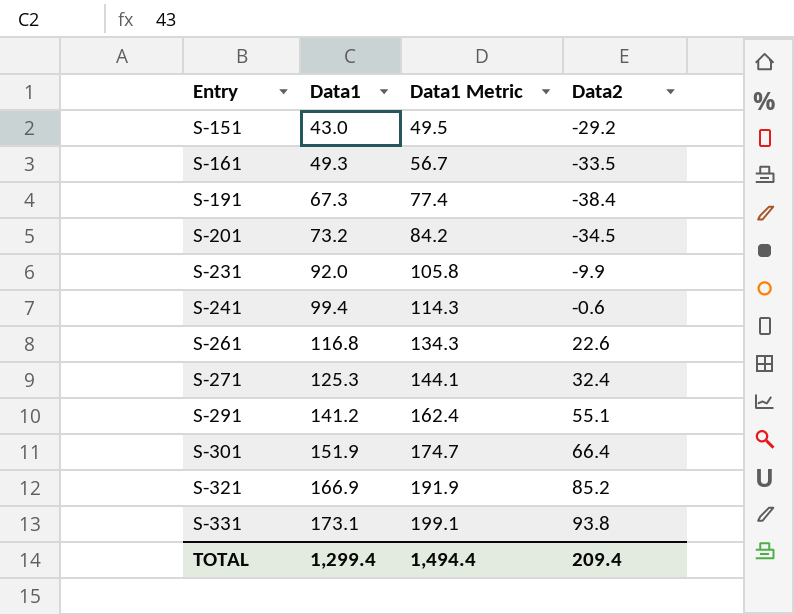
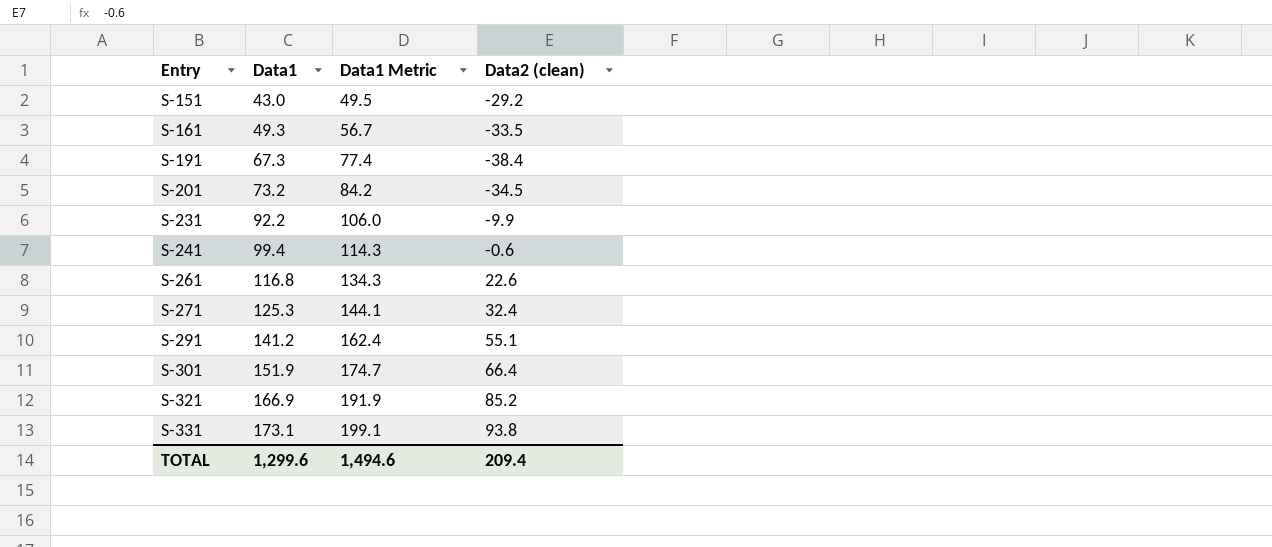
column name: Data2 -> Data2 (clean)
S-231 | Data1: 92.0 -> 92.2
S-231 | Data1 Metric: 105.8 -> 106.0
TOTAL | Data1: 1,299.4 -> 1,299.6
TOTAL | Data1 Metric: 1,494.4 -> 1,494.6

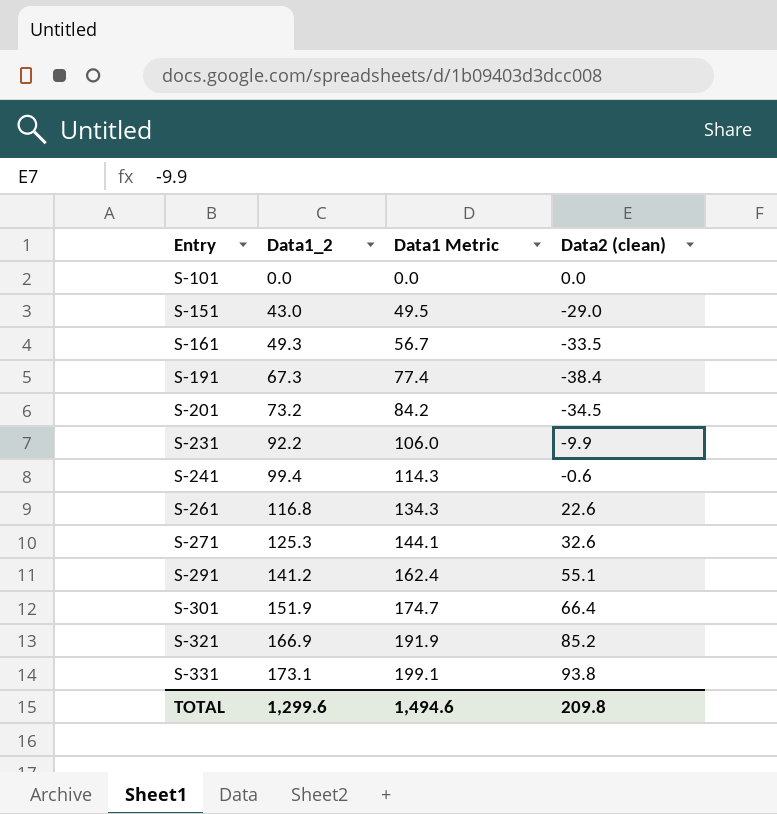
column name: Data1 -> Data1_2
row S-101: none -> 0.0 | 0.0 | 0.0
S-151 | Data2 (clean): -29.2 -> -29.0
S-271 | Data2 (clean): 32.4 -> 32.6
TOTAL | Data2 (clean): 209.4 -> 209.8

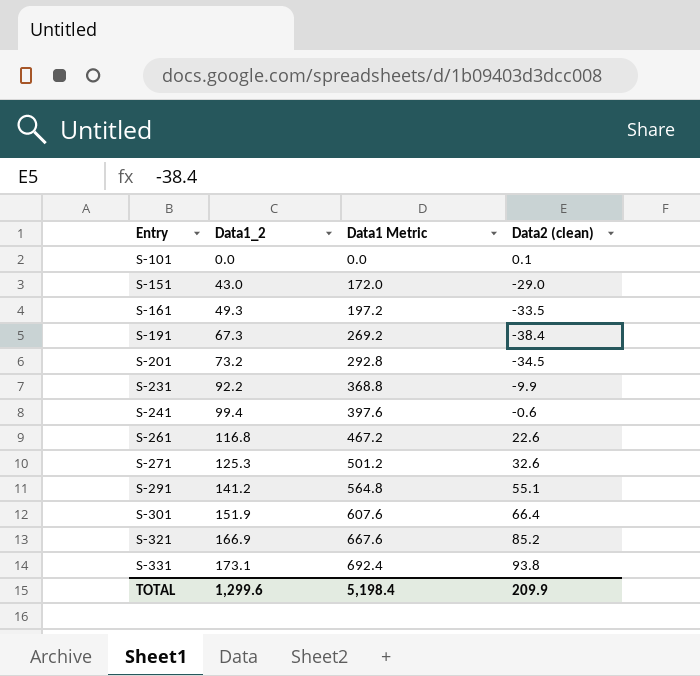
column Data1 Metric | formula: [Data1_2] * 1.15 -> [Data1_2] * 4
S-101 | Data2 (clean): 0.0 -> 0.1
TOTAL | Data1 Metric: 1,494.6 -> 5,198.4
TOTAL | Data2 (clean): 209.8 -> 209.9

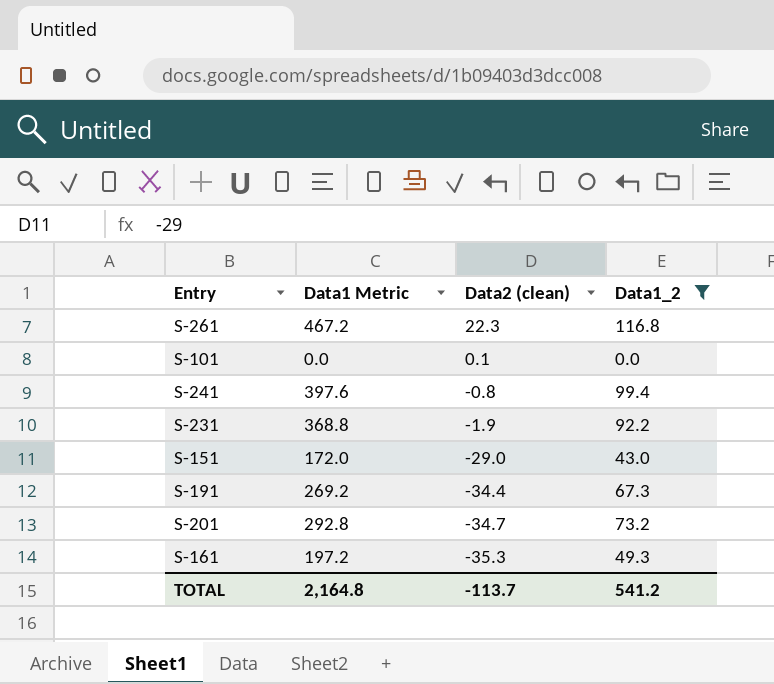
filter: none -> Data1_2 <= 116.8
row order: Entry ascending -> Data2 (clean) descending
column Data1_2 | position: 2 -> 4
S-261 | Data2 (clean): 22.6 -> 22.3
S-241 | Data2 (clean): -0.6 -> -0.8
S-231 | Data2 (clean): -9.9 -> -1.9
S-191 | Data2 (clean): -38.4 -> -34.4
S-201 | Data2 (clean): -34.5 -> -34.7
S-161 | Data2 (clean): -33.5 -> -35.3
TOTAL | Data1 Metric: 5,198.4 -> 2,164.8
TOTAL | Data2 (clean): 209.9 -> -113.7
TOTAL | Data1_2: 1,299.6 -> 541.2

